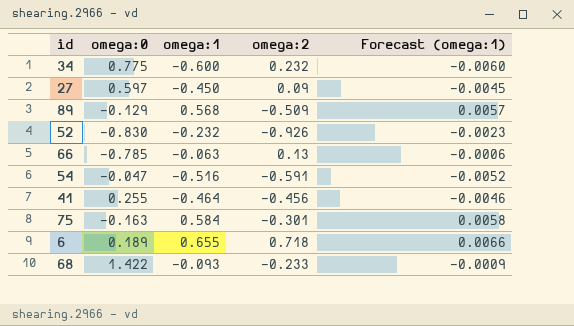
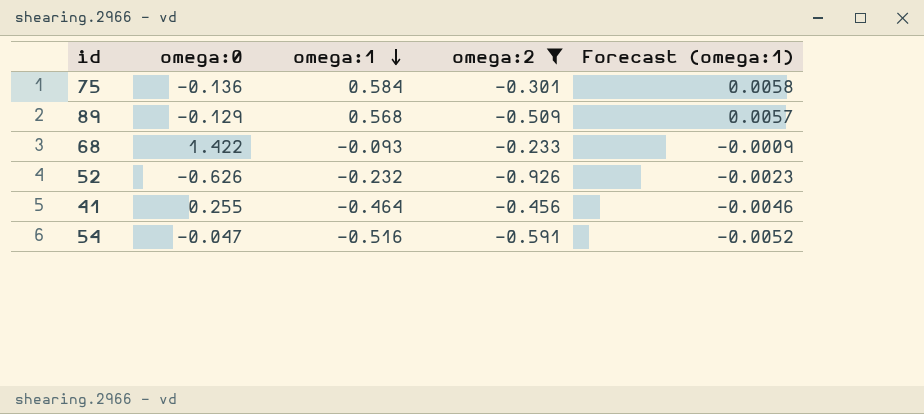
filter: none -> omega:2 <= -0.233
row order: none -> omega:1 descending
75 | omega:0: -0.163 -> -0.136
52 | omega:0: -0.830 -> -0.626

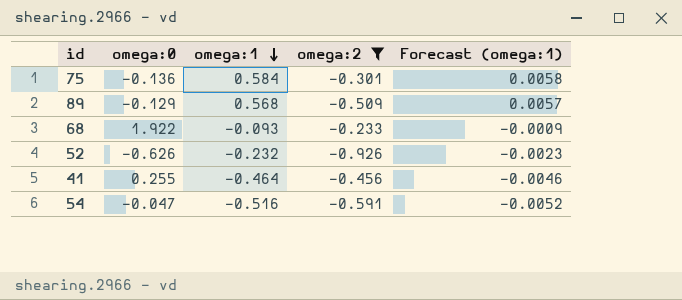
68 | omega:0: 1.422 -> 1.922

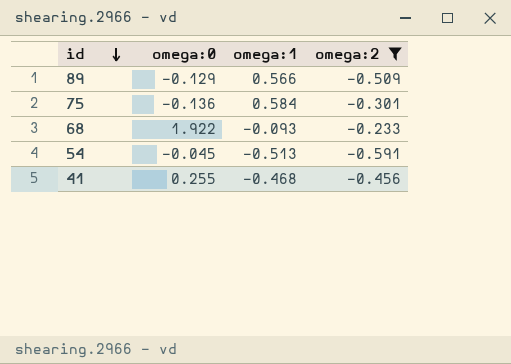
row order: omega:1 descending -> id descending
column Forecast (omega:1) | formula: [omega:1] * 0.01 -> none
row 52: -0.626 | -0.232 | -0.926 | -0.0023 -> none
89 | omega:1: 0.568 -> 0.566
54 | omega:0: -0.047 -> -0.045
54 | omega:1: -0.516 -> -0.513
41 | omega:1: -0.464 -> -0.468

